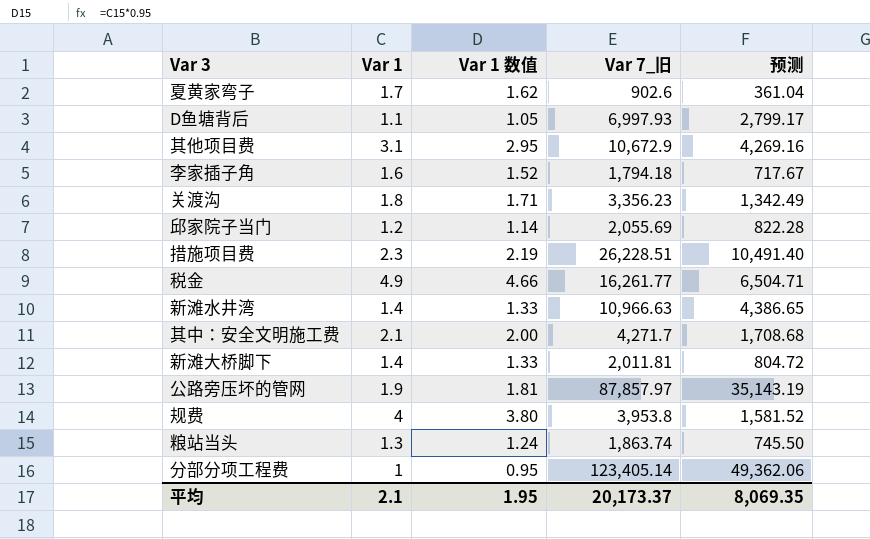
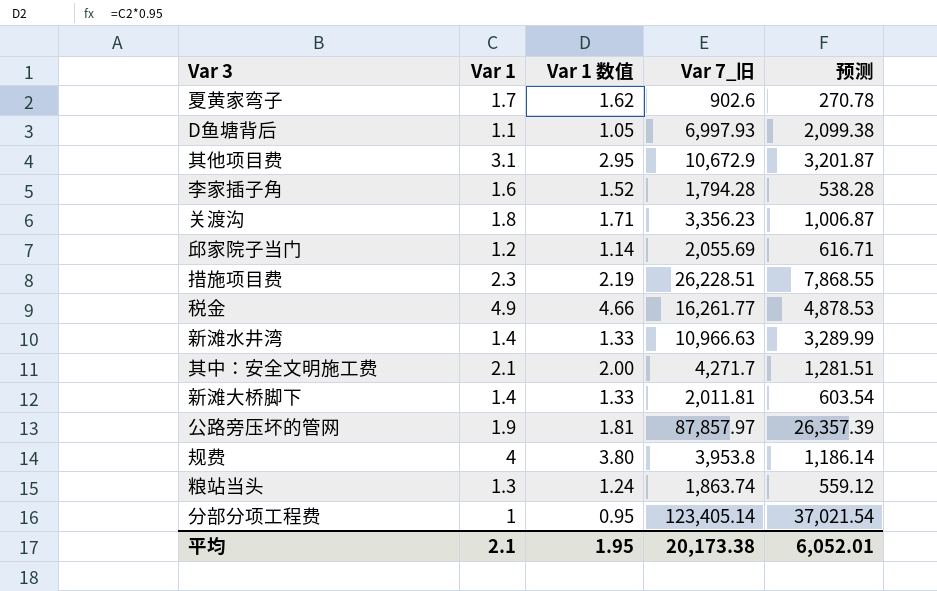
column 预测 | formula: [Var 7_旧] * 0.4 -> [Var 7_旧] * 0.3
李家插子角 | Var 7_旧: 1,794.18 -> 1,794.28
平均 | Var 7_旧: 20,173.37 -> 20,173.38
平均 | 预测: 8,069.35 -> 6,052.01

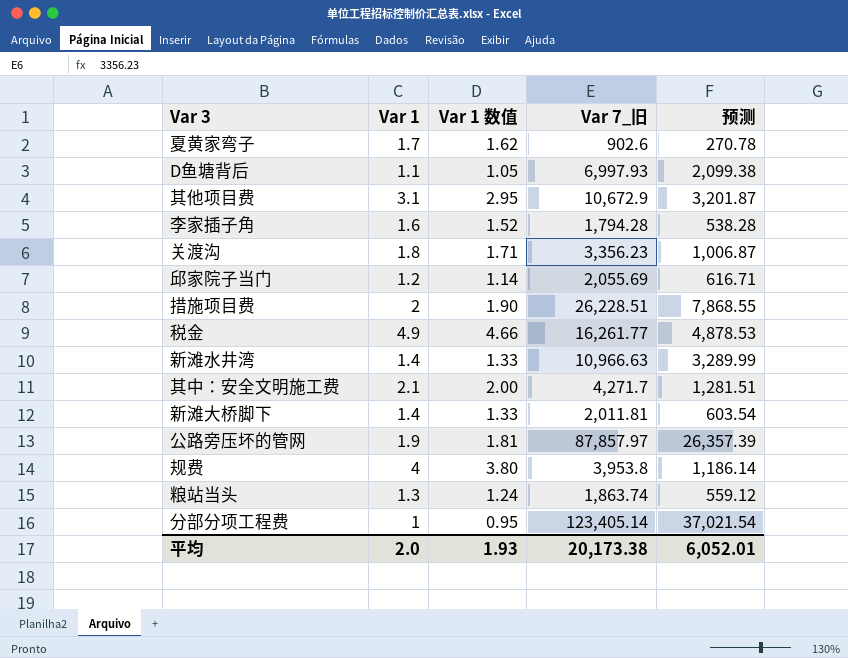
措施项目费 | Var 1: 2.3 -> 2
措施项目费 | Var 1 数值: 2.19 -> 1.90
平均 | Var 1: 2.1 -> 2.0
平均 | Var 1 数值: 1.95 -> 1.93

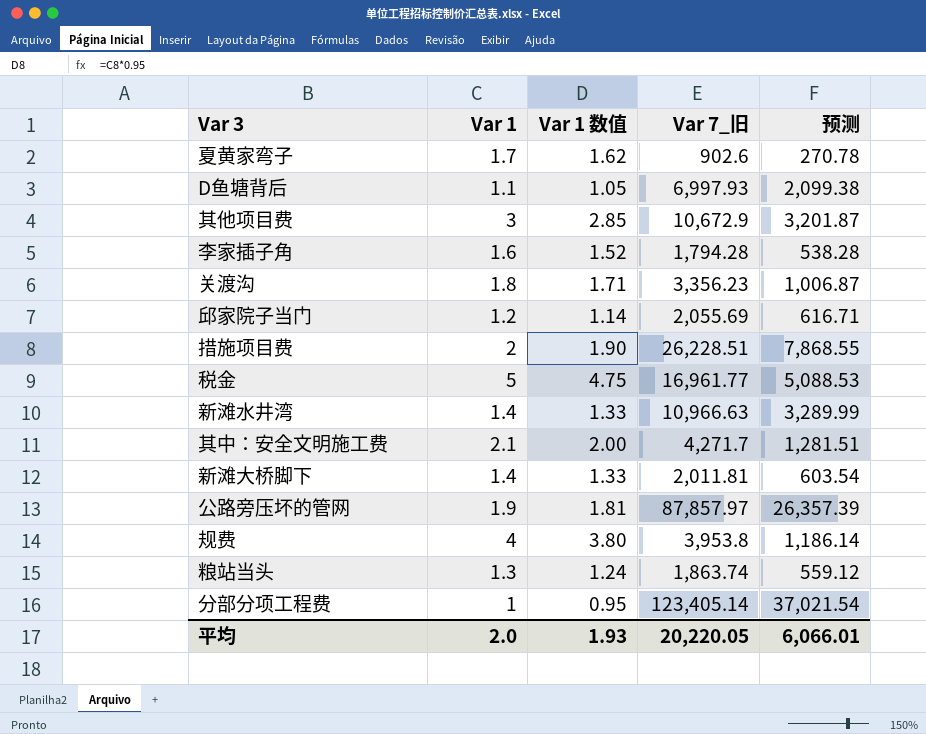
其他项目费 | Var 1: 3.1 -> 3
其他项目费 | Var 1 数值: 2.95 -> 2.85
税金 | Var 1: 4.9 -> 5
税金 | Var 1 数值: 4.66 -> 4.75
税金 | Var 7_旧: 16,261.77 -> 16,961.77
税金 | 预测: 4,878.53 -> 5,088.53
平均 | Var 7_旧: 20,173.38 -> 20,220.05
平均 | 预测: 6,052.01 -> 6,066.01

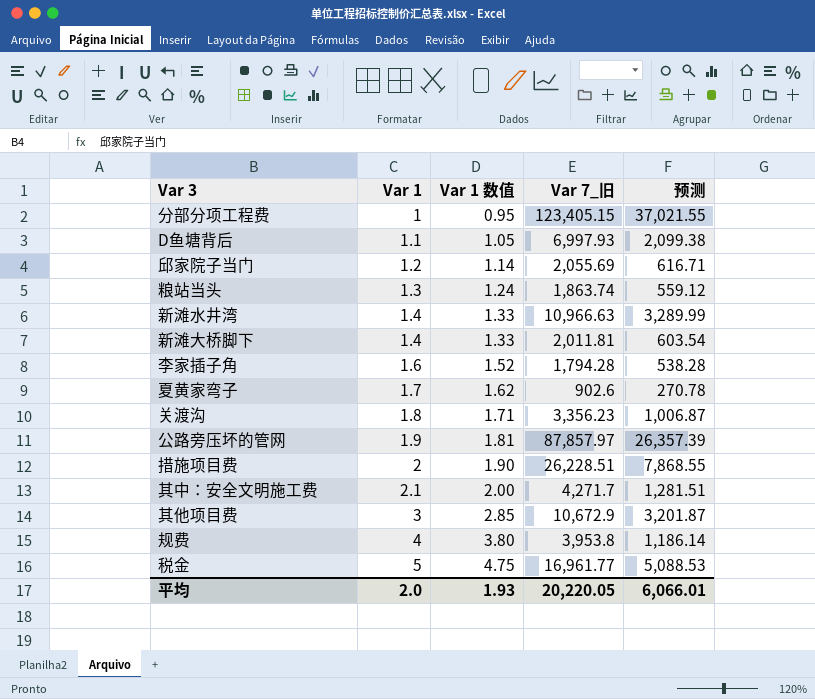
row order: none -> Var 1 ascending
分部分项工程费 | Var 7_旧: 123,405.14 -> 123,405.15
分部分项工程费 | 预测: 37,021.54 -> 37,021.55

